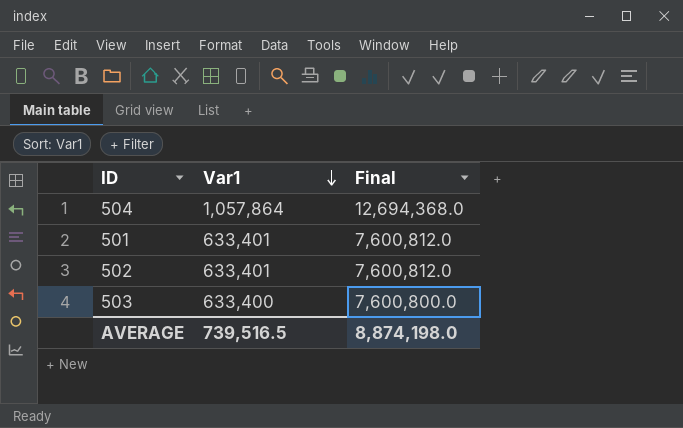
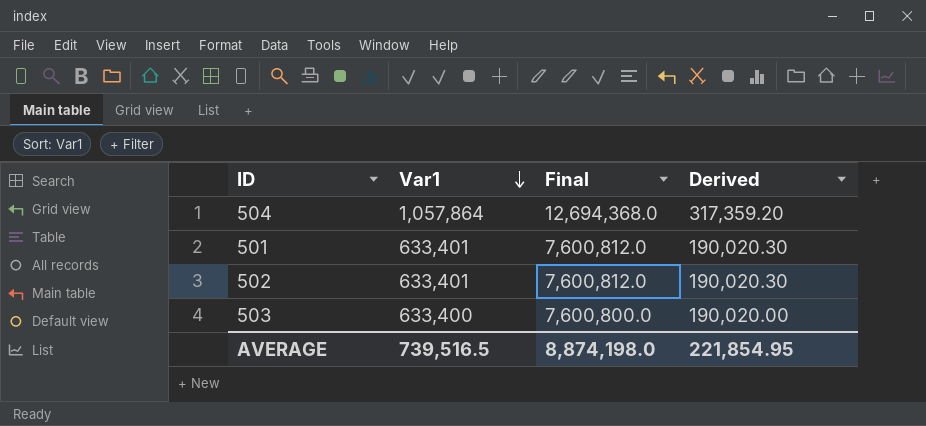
column Derived | formula: none -> [Var1] * 0.3

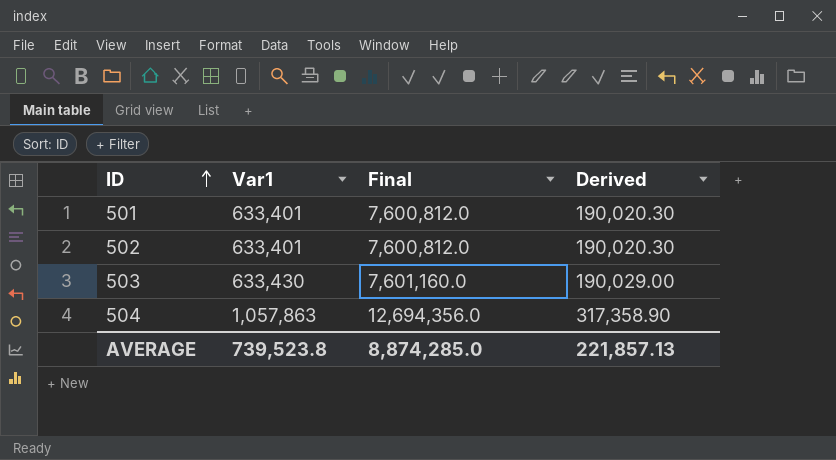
row order: Var1 descending -> ID ascending
503 | Var1: 633,400 -> 633,430
503 | Final: 7,600,800.0 -> 7,601,160.0
503 | Derived: 190,020.00 -> 190,029.00
504 | Var1: 1,057,864 -> 1,057,863
504 | Final: 12,694,368.0 -> 12,694,356.0
504 | Derived: 317,359.20 -> 317,358.90
AVERAGE | Var1: 739,516.5 -> 739,523.8
AVERAGE | Final: 8,874,198.0 -> 8,874,285.0
AVERAGE | Derived: 221,854.95 -> 221,857.13

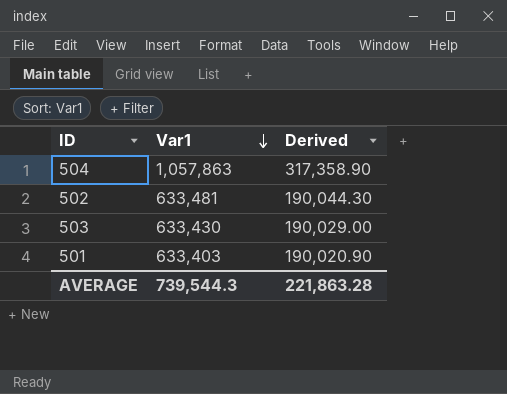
row order: ID ascending -> Var1 descending
column Final | formula: [Var1] * 12 -> none
502 | Var1: 633,401 -> 633,481
502 | Derived: 190,020.30 -> 190,044.30
501 | Var1: 633,401 -> 633,403
501 | Derived: 190,020.30 -> 190,020.90
AVERAGE | Var1: 739,523.8 -> 739,544.3
AVERAGE | Derived: 221,857.13 -> 221,863.28

